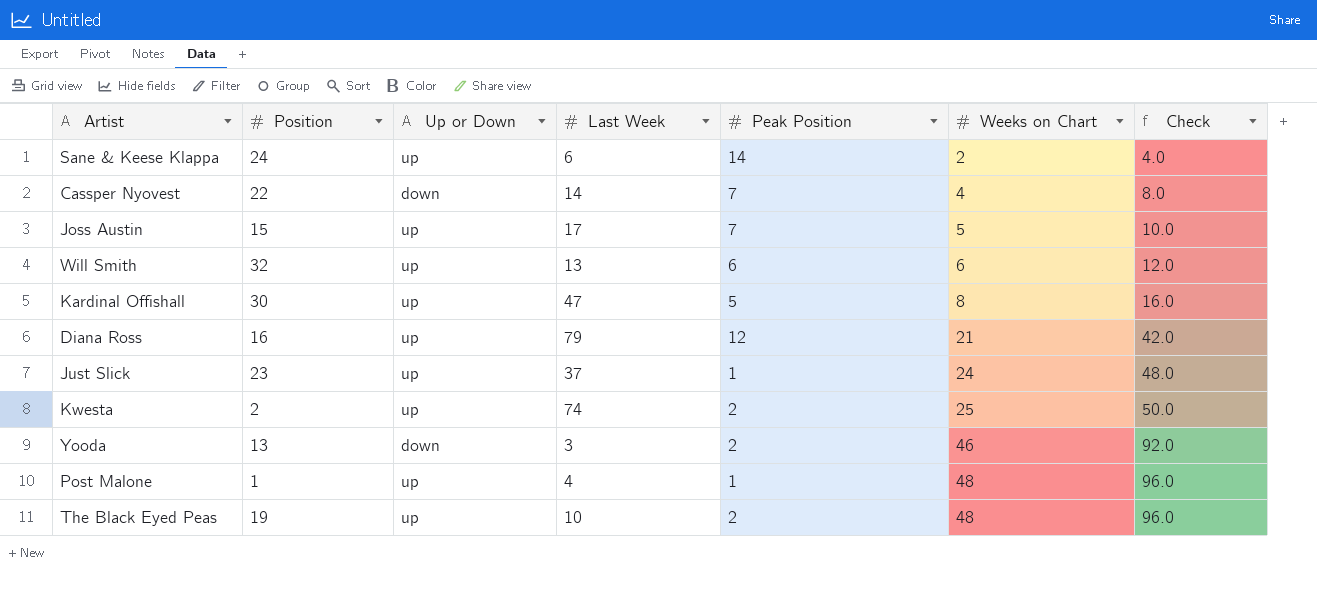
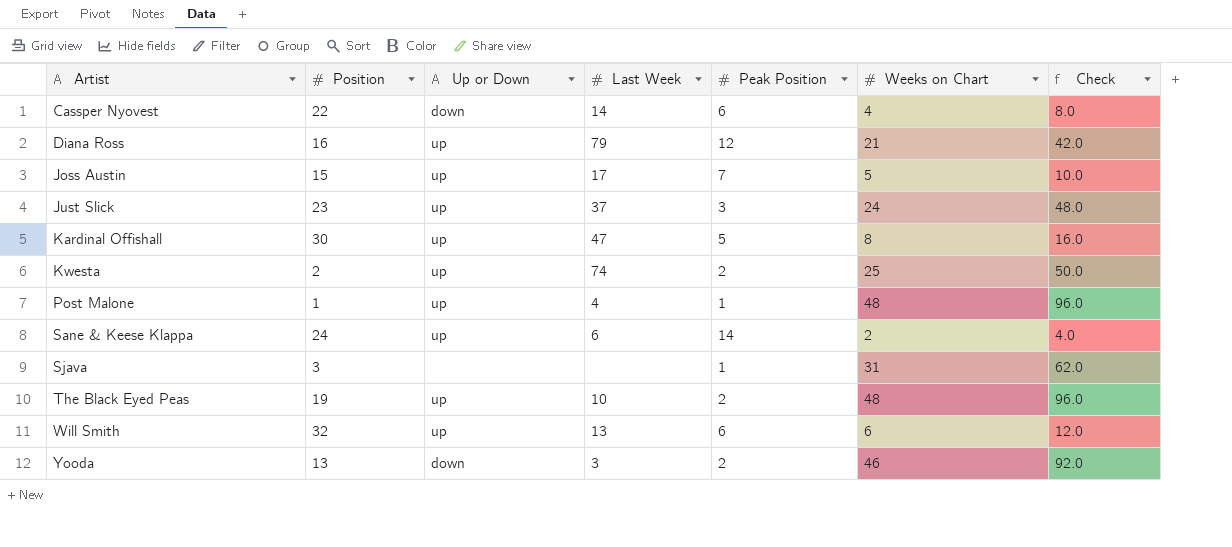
row order: Weeks on Chart ascending -> Artist ascending
Cassper Nyovest | Peak Position: 7 -> 6
Just Slick | Peak Position: 1 -> 3
row Sjava: none -> 3 | none | none | 1 | 31 | 62.0

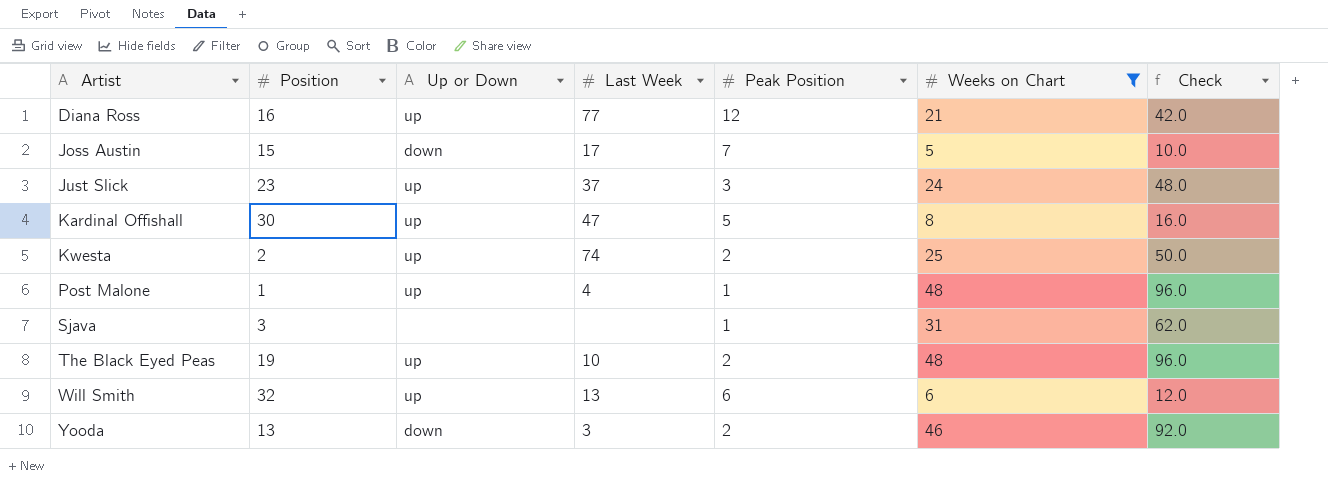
filter: none -> Weeks on Chart >= 5
Diana Ross | Last Week: 79 -> 77
Joss Austin | Up or Down: up -> down

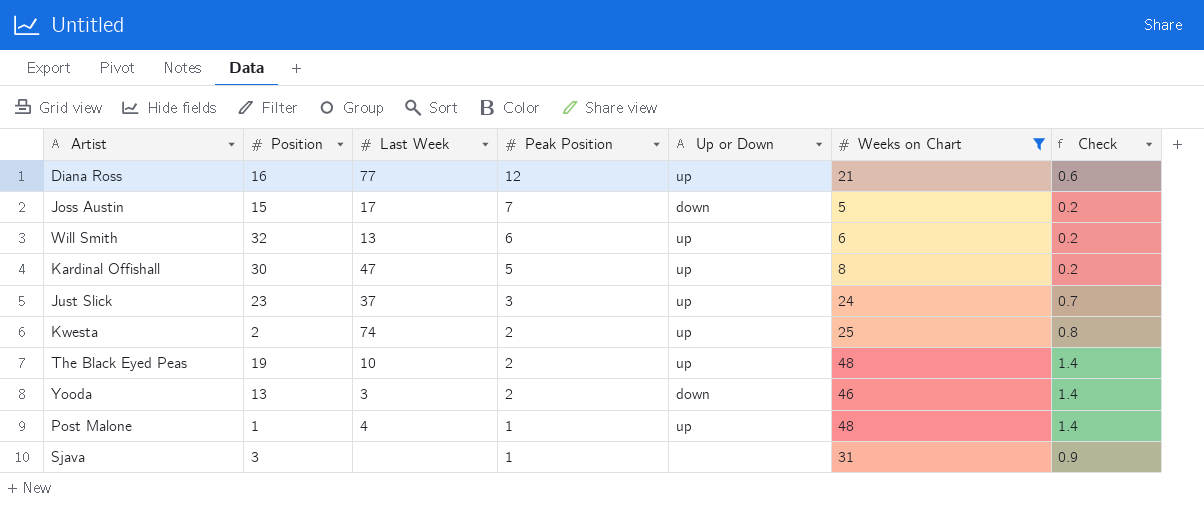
row order: Artist ascending -> Peak Position descending
column Up or Down | position: 3 -> 5
column Check | formula: [Weeks on Chart] * 2 -> [Weeks on Chart] * 0.03

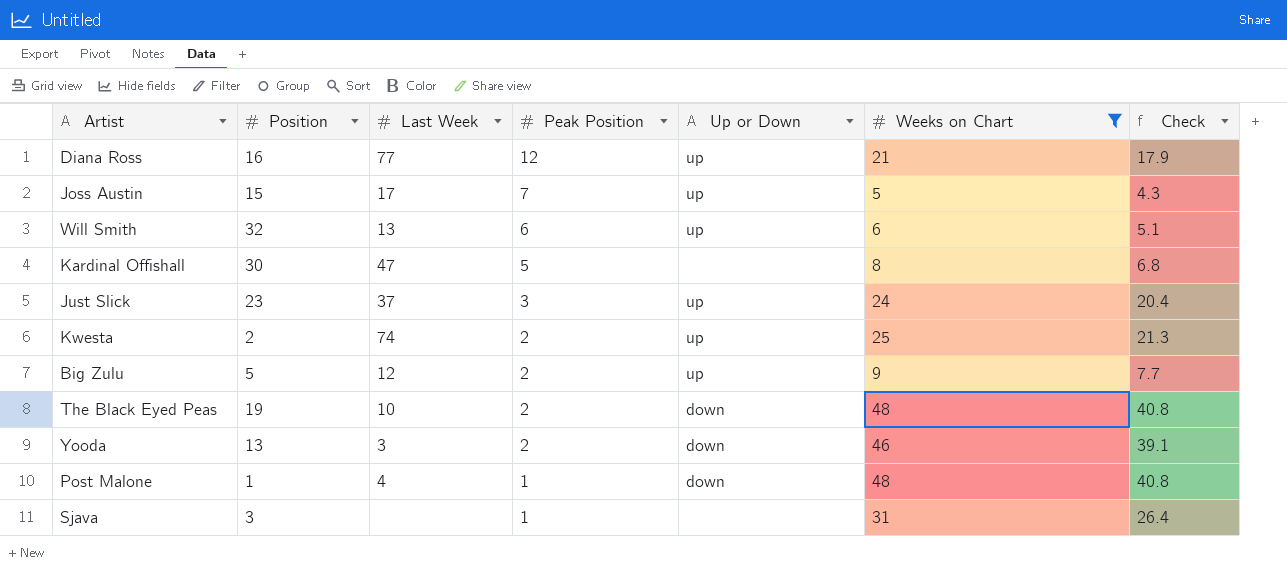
column Check | formula: [Weeks on Chart] * 0.03 -> [Weeks on Chart] * 0.85
Joss Austin | Up or Down: down -> up
Kardinal Offishall | Up or Down: up -> none
row Big Zulu: none -> 5 | 12 | 2 | up | 9 | 7.7
The Black Eyed Peas | Up or Down: up -> down
Post Malone | Up or Down: up -> down

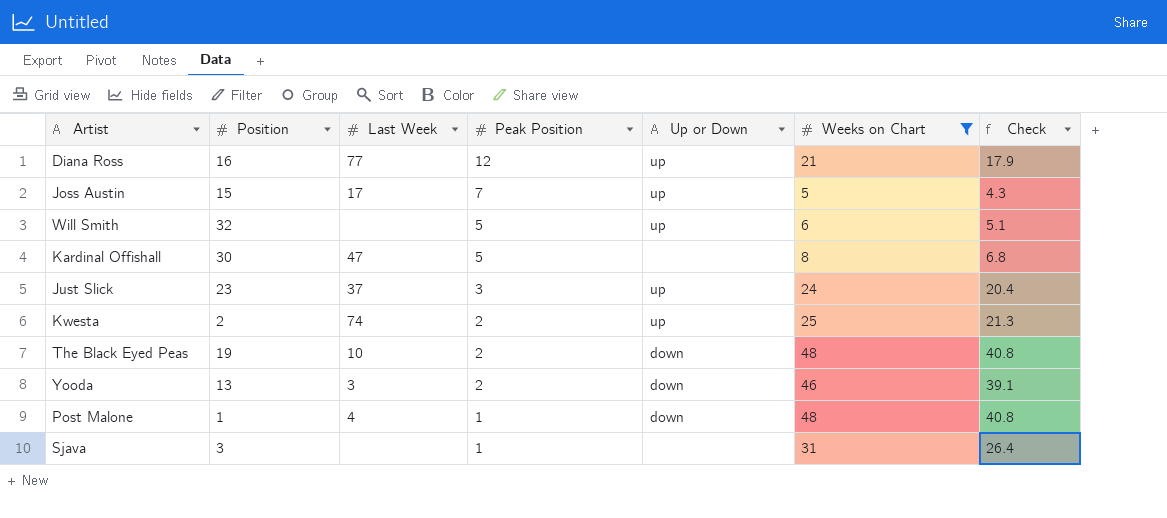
row Big Zulu: 5 | 12 | 2 | up | 9 | 7.7 -> none
Will Smith | Last Week: 13 -> none
Will Smith | Peak Position: 6 -> 5

